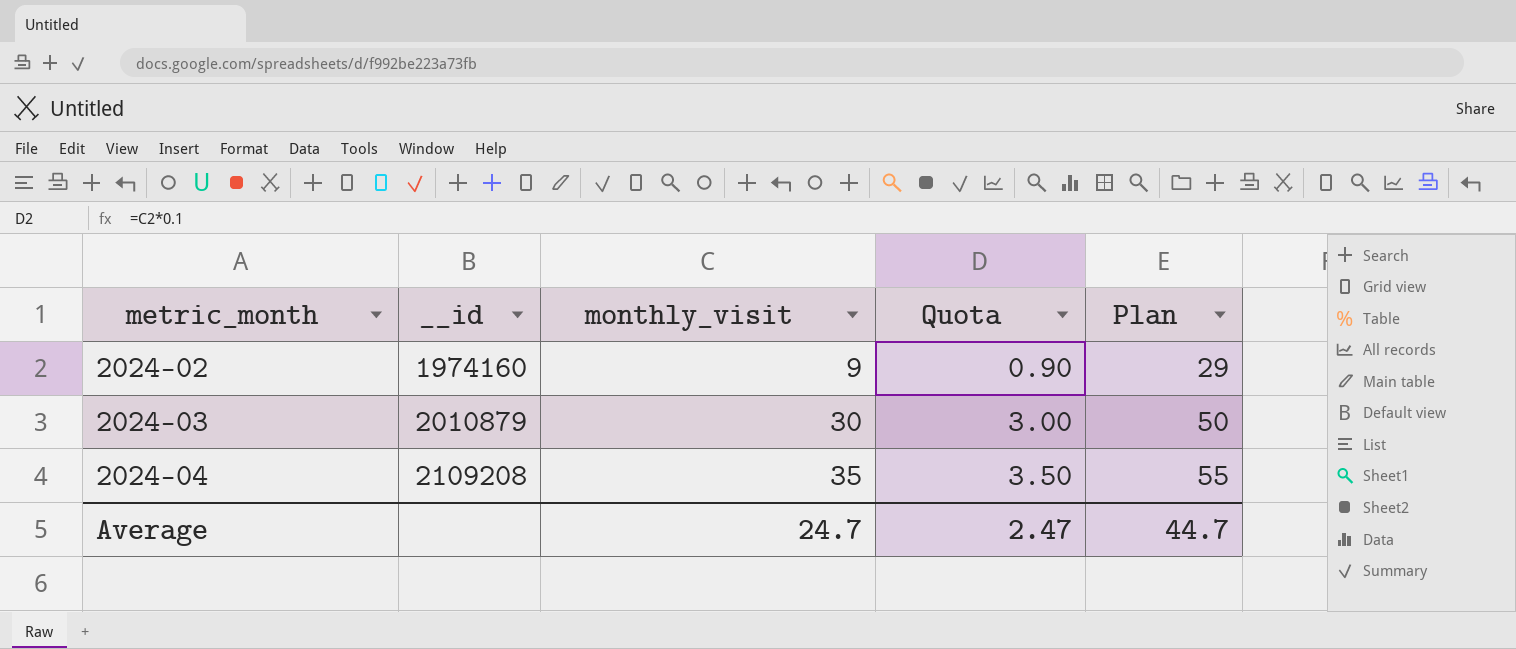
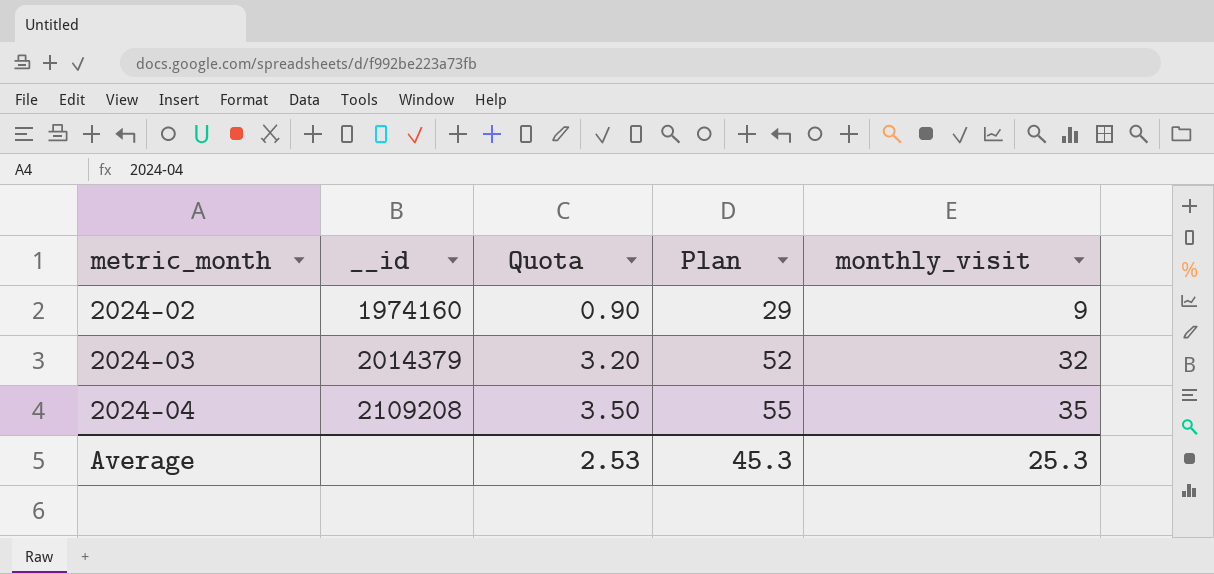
column monthly_visit | position: 3 -> 5
2024-03 | __id: 2010879 -> 2014379
2024-03 | Quota: 3.00 -> 3.20
2024-03 | Plan: 50 -> 52
2024-03 | monthly_visit: 30 -> 32
Average | Quota: 2.47 -> 2.53
Average | Plan: 44.7 -> 45.3
Average | monthly_visit: 24.7 -> 25.3

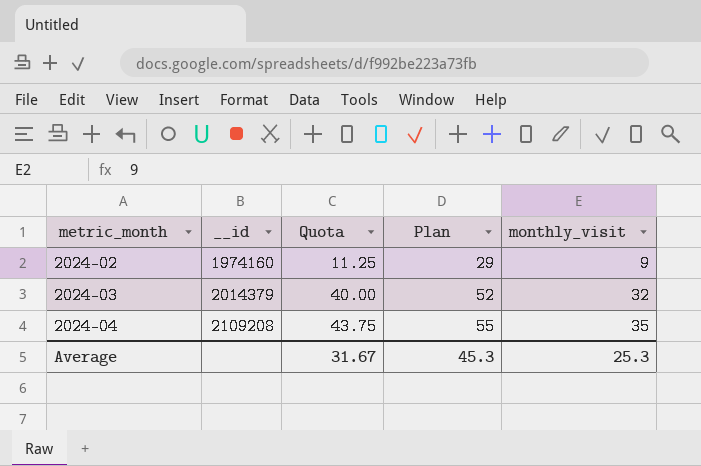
column Quota | formula: [monthly_visit] * 0.1 -> [monthly_visit] * 1.25
Average | Quota: 2.53 -> 31.67

